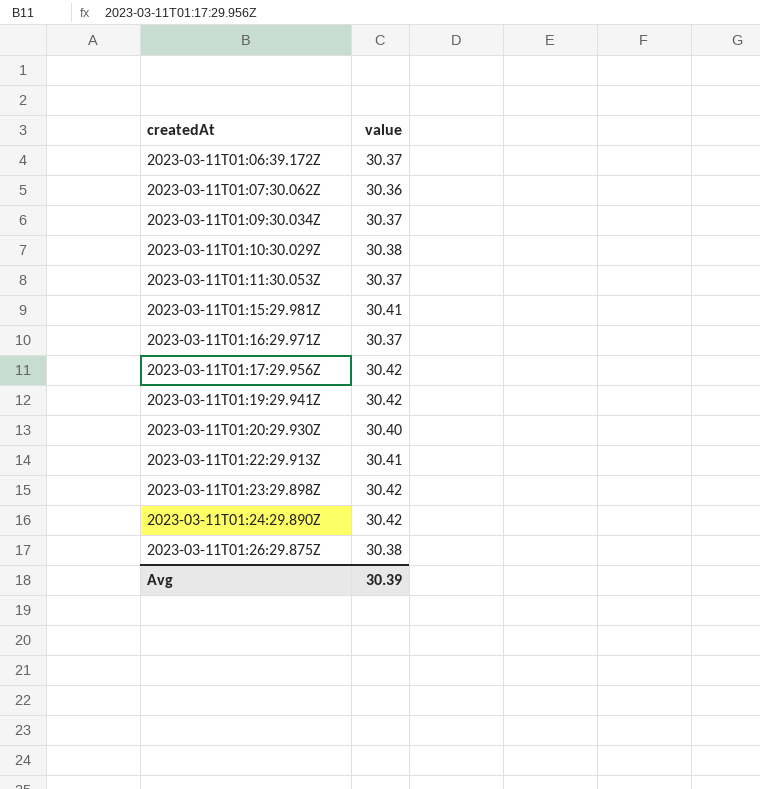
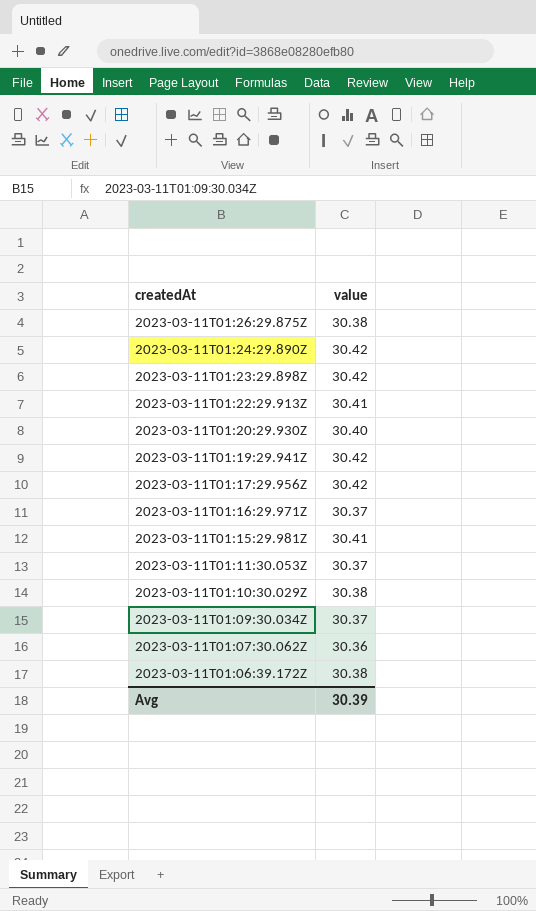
row order: createdAt ascending -> createdAt descending
2023-03-11T01:06:39.172Z | value: 30.37 -> 30.38

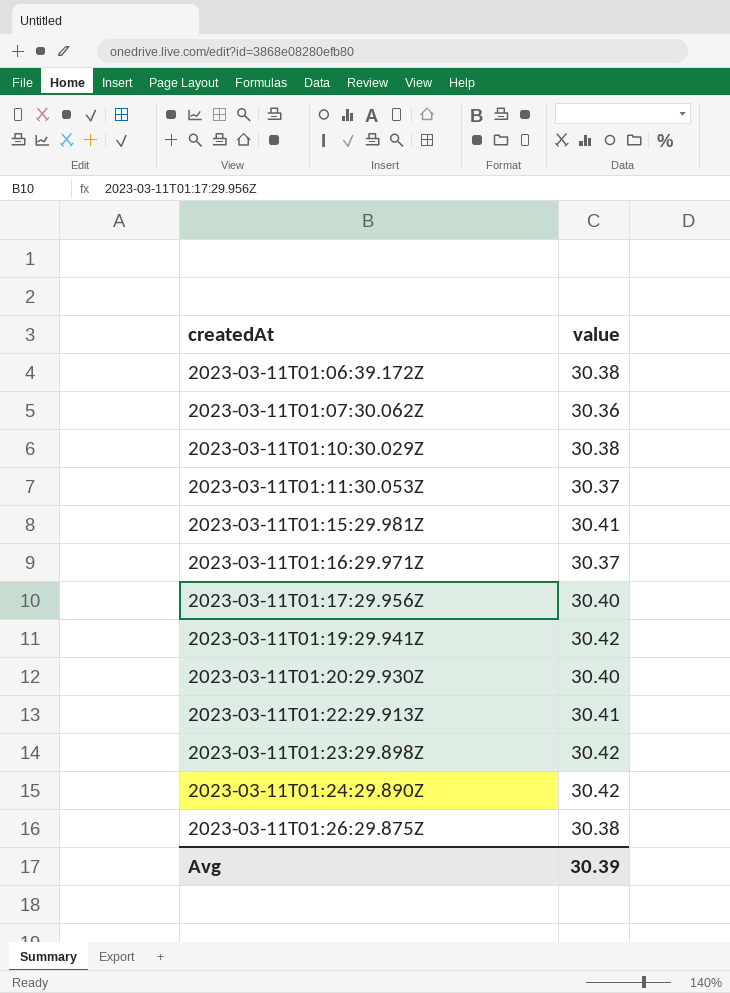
row order: createdAt descending -> createdAt ascending
row 2023-03-11T01:09:30.034Z: 30.37 -> none
2023-03-11T01:17:29.956Z | value: 30.42 -> 30.40

